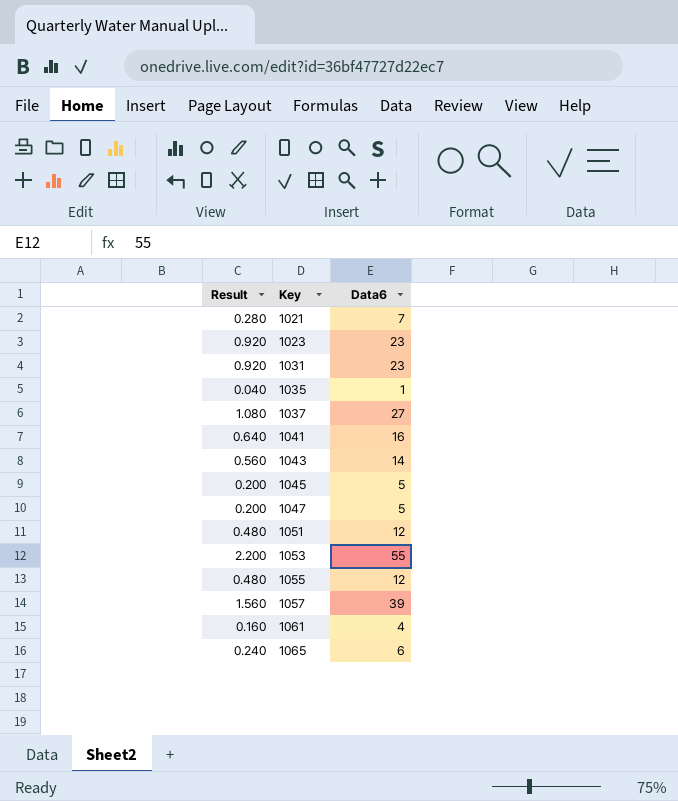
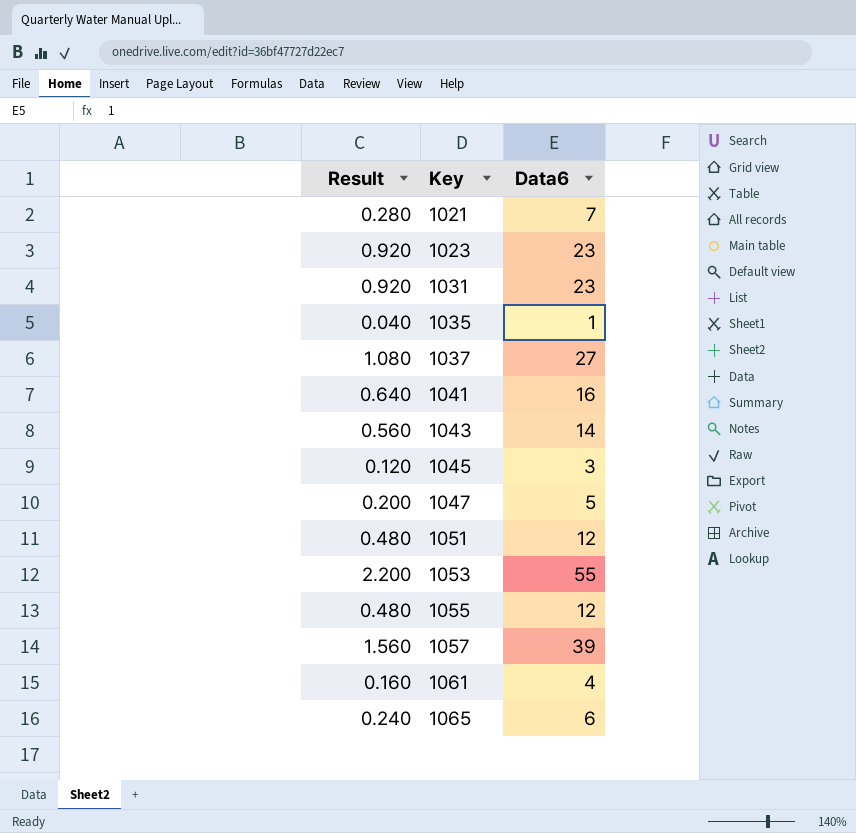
1045 | Result: 0.200 -> 0.120
1045 | Data6: 5 -> 3

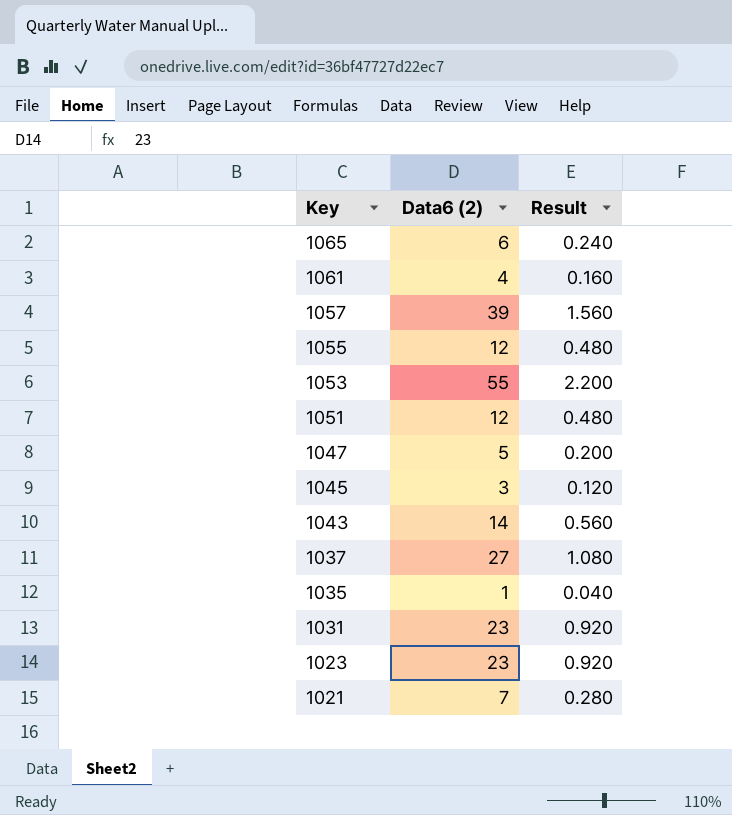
row order: Key ascending -> Key descending
column name: Data6 -> Data6 (2)
column Result | position: 1 -> 3
row 1041: 0.640 | 16 -> none

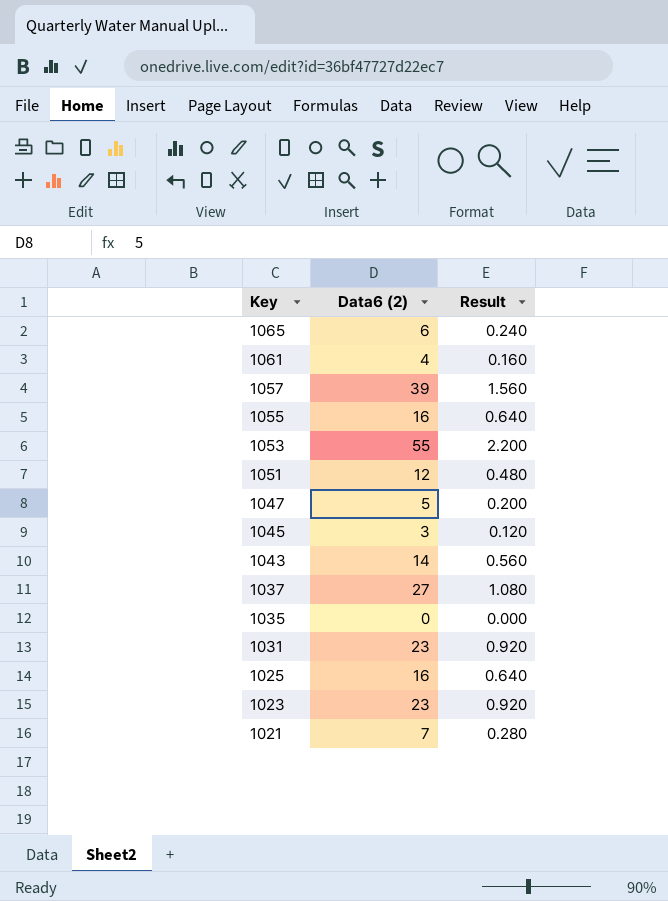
1055 | Data6 (2): 12 -> 16
1055 | Result: 0.480 -> 0.640
1035 | Data6 (2): 1 -> 0
1035 | Result: 0.040 -> 0.000
row 1025: none -> 16 | 0.640

